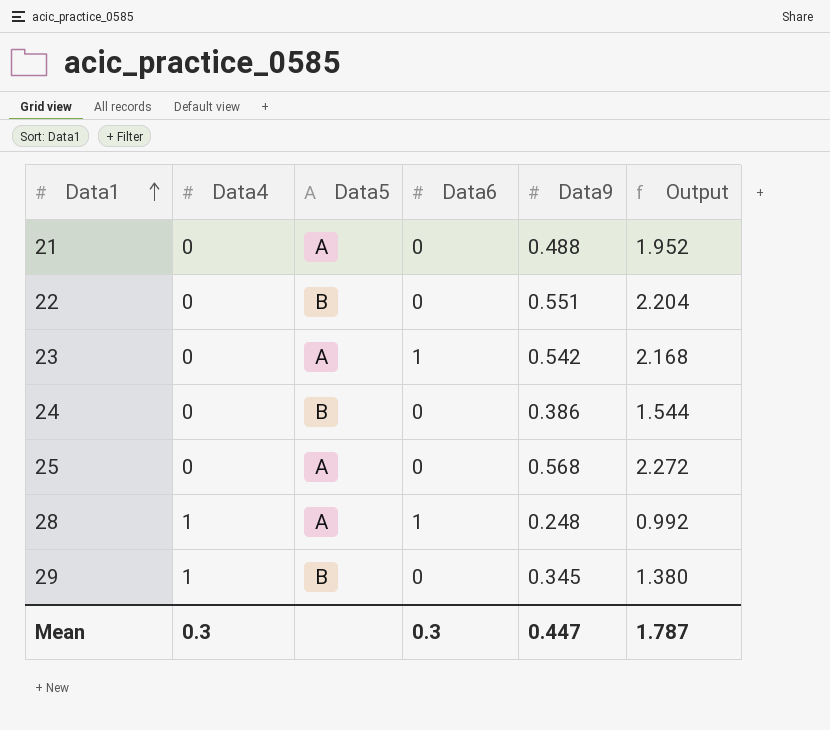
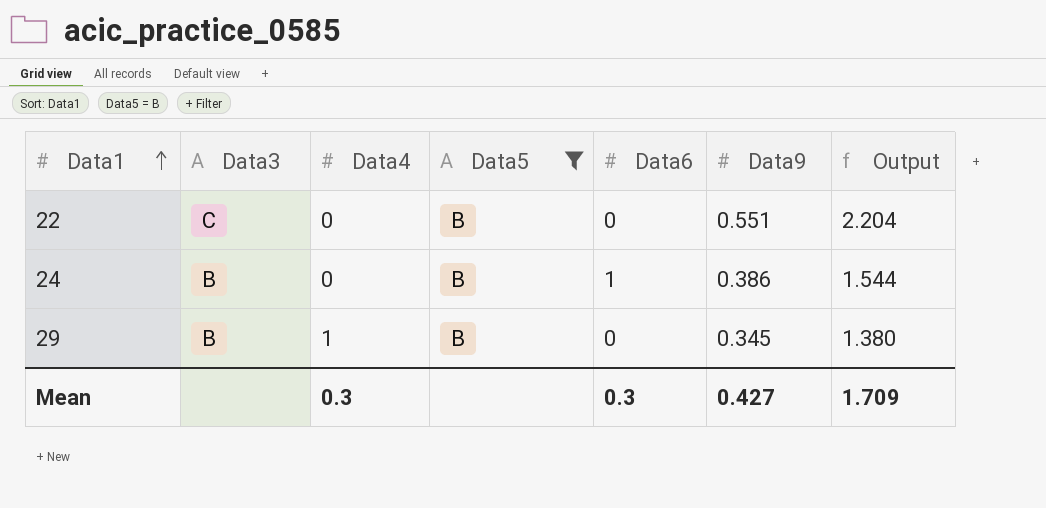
filter: none -> Data5 = B
column Data3 | position: none -> 2
24 | Data6: 0 -> 1
Mean | Data9: 0.447 -> 0.427
Mean | Output: 1.787 -> 1.709

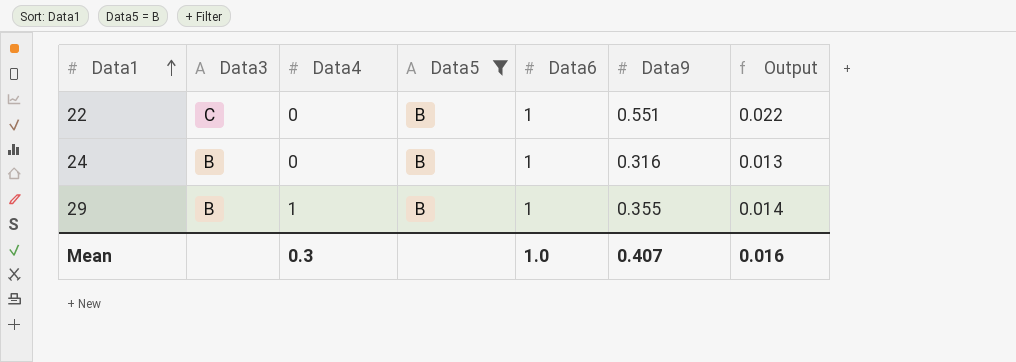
column Output | formula: [Data9] * 4 -> [Data9] * 0.04
22 | Data6: 0 -> 1
24 | Data9: 0.386 -> 0.316
29 | Data6: 0 -> 1
29 | Data9: 0.345 -> 0.355
Mean | Data6: 0.3 -> 1.0
Mean | Data9: 0.427 -> 0.407
Mean | Output: 1.709 -> 0.016

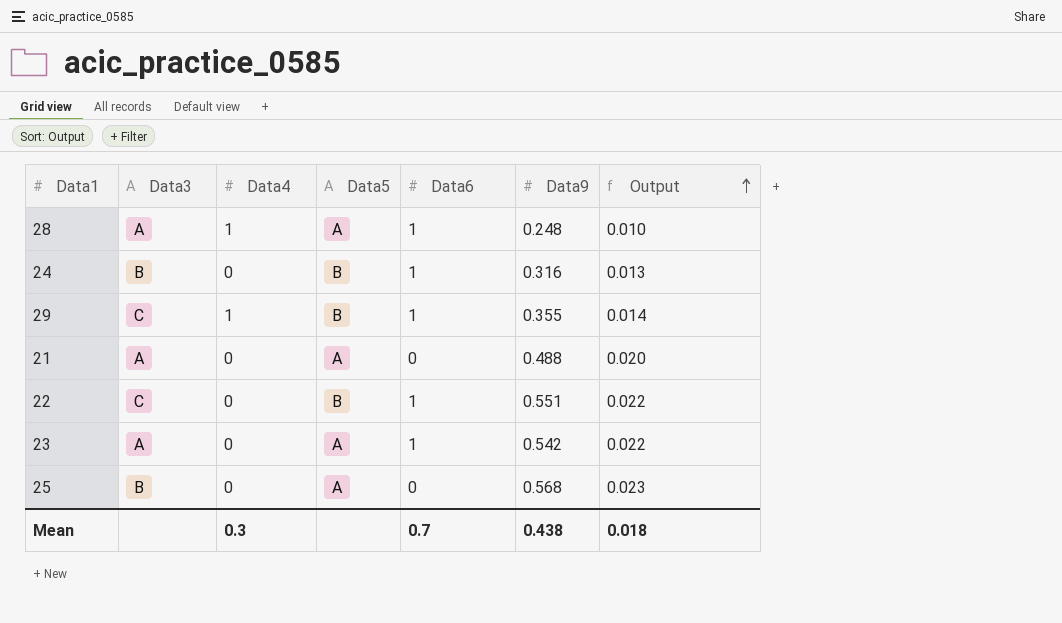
filter: Data5 = B -> none
row order: Data1 ascending -> Output ascending
29 | Data3: B -> C
Mean | Data6: 1.0 -> 0.7
Mean | Data9: 0.407 -> 0.438
Mean | Output: 0.016 -> 0.018

